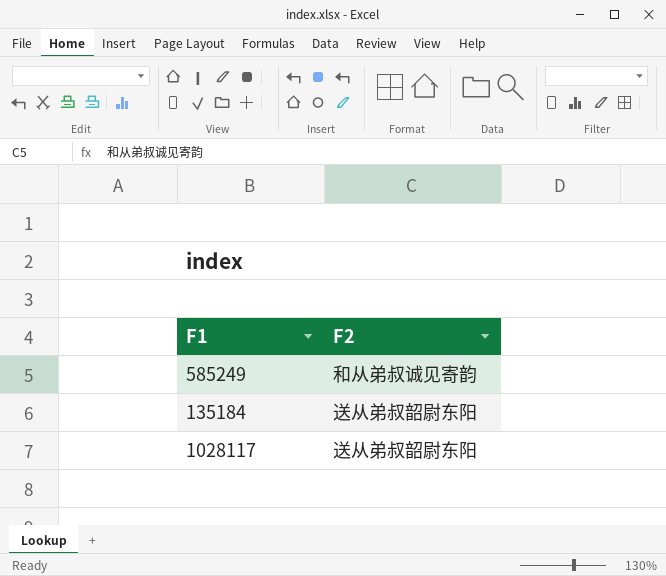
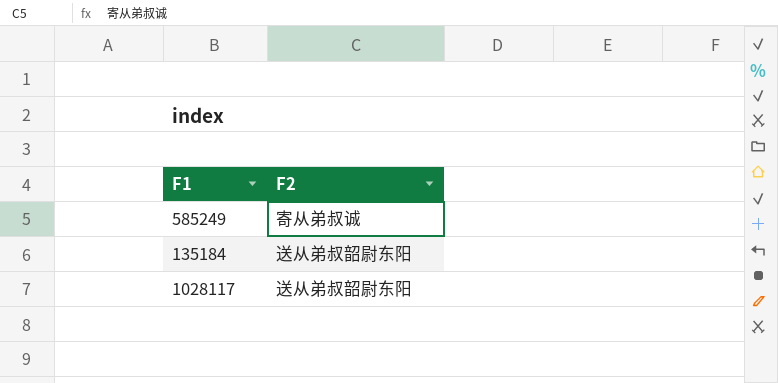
585249 | F2: 和从弟叔诚见寄韵 -> 寄从弟叔诚

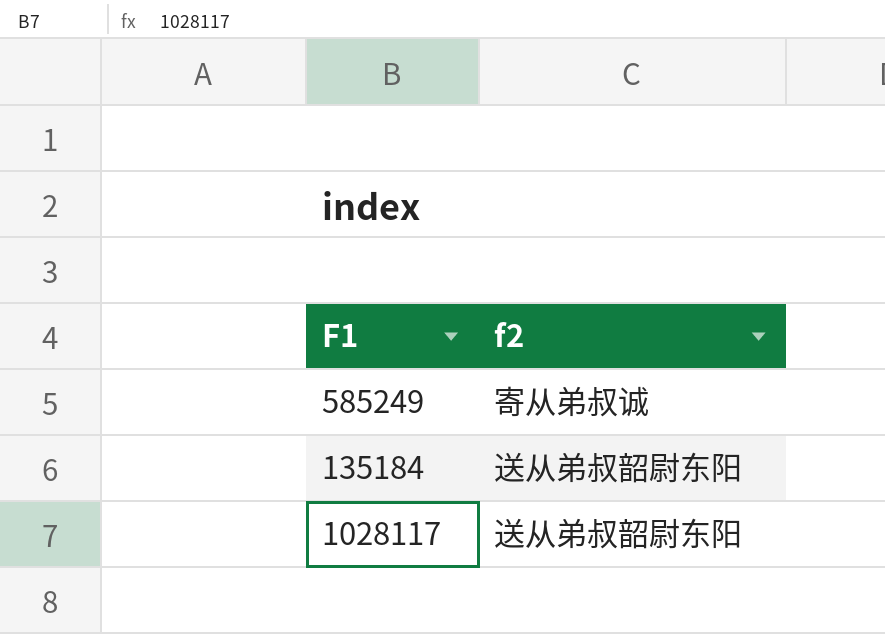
column name: F2 -> f2

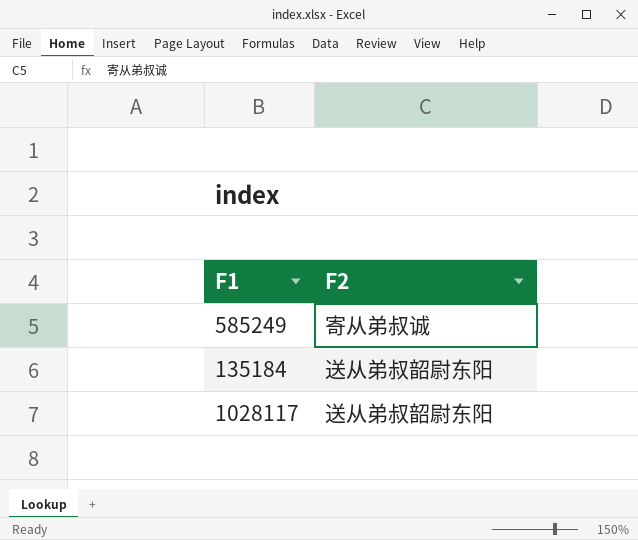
column name: f2 -> F2

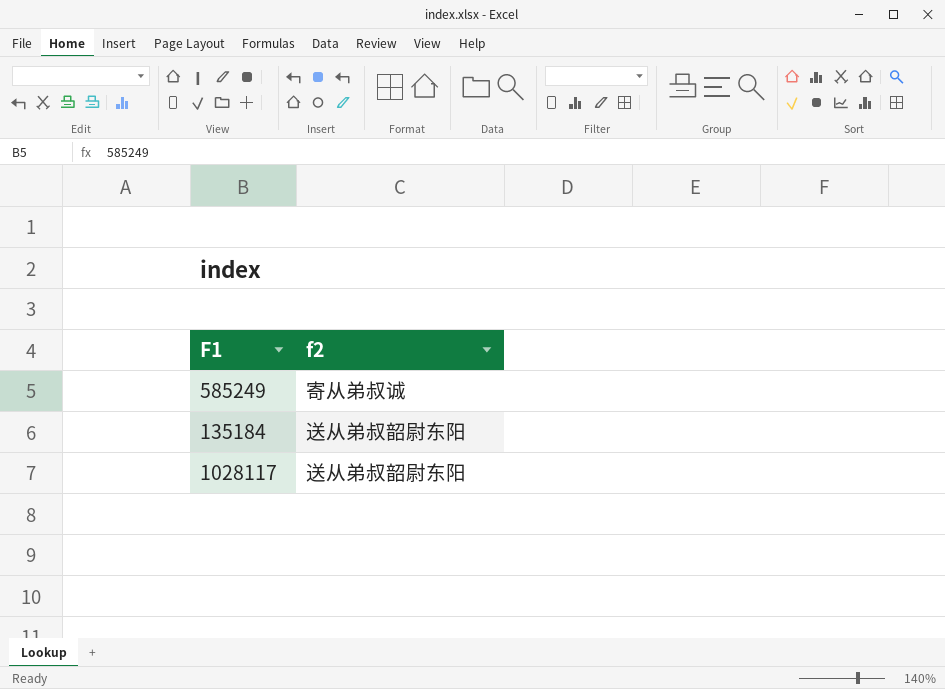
column name: F2 -> f2

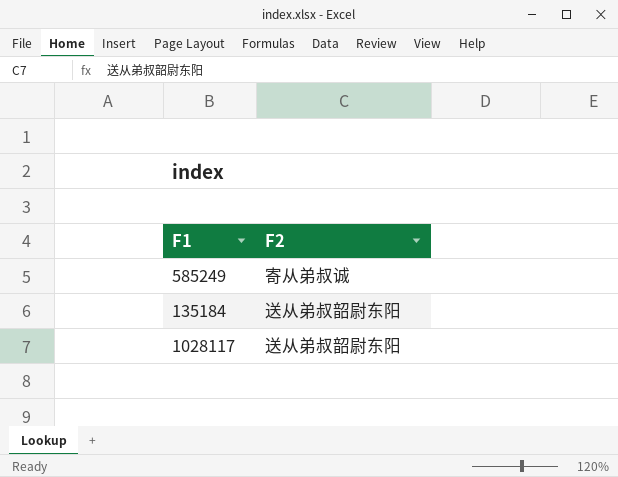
column name: f2 -> F2

